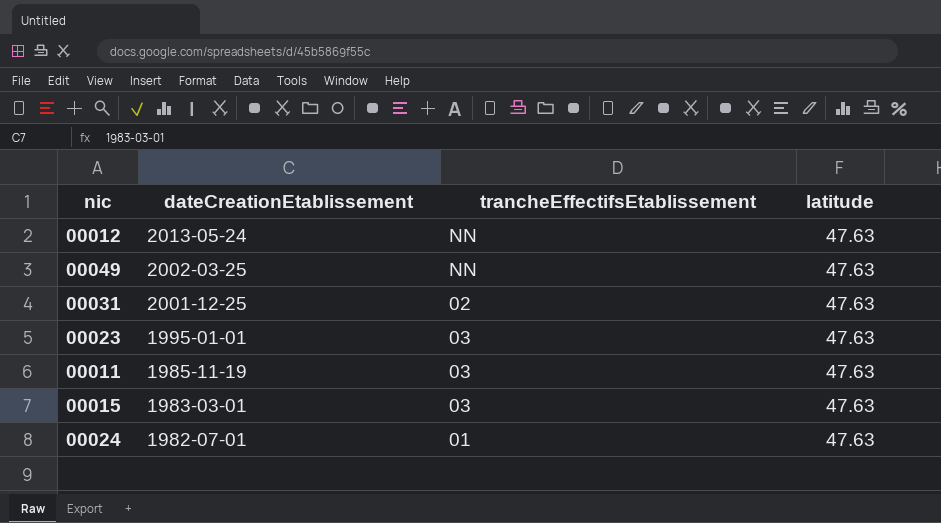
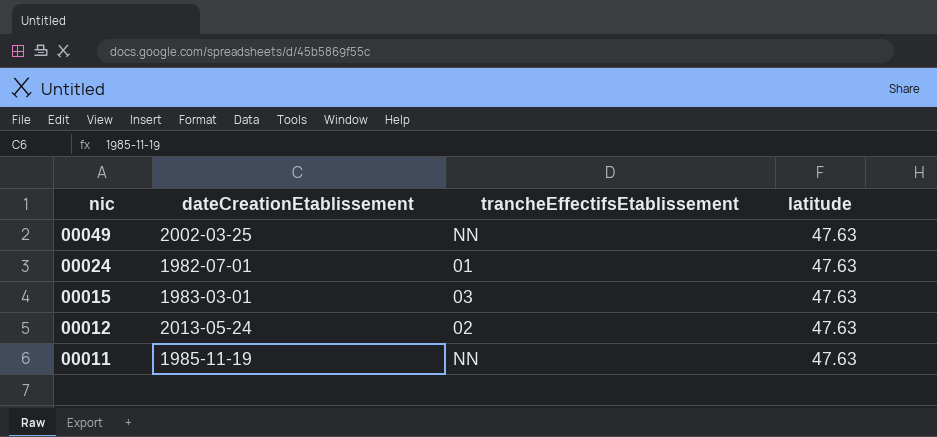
row order: dateCreationEtablissement descending -> nic descending
row 00031: 2001-12-25 | 02 | 47.63 -> none
row 00023: 1995-01-01 | 03 | 47.63 -> none
00012 | trancheEffectifsEtablissement: NN -> 02
00011 | trancheEffectifsEtablissement: 03 -> NN

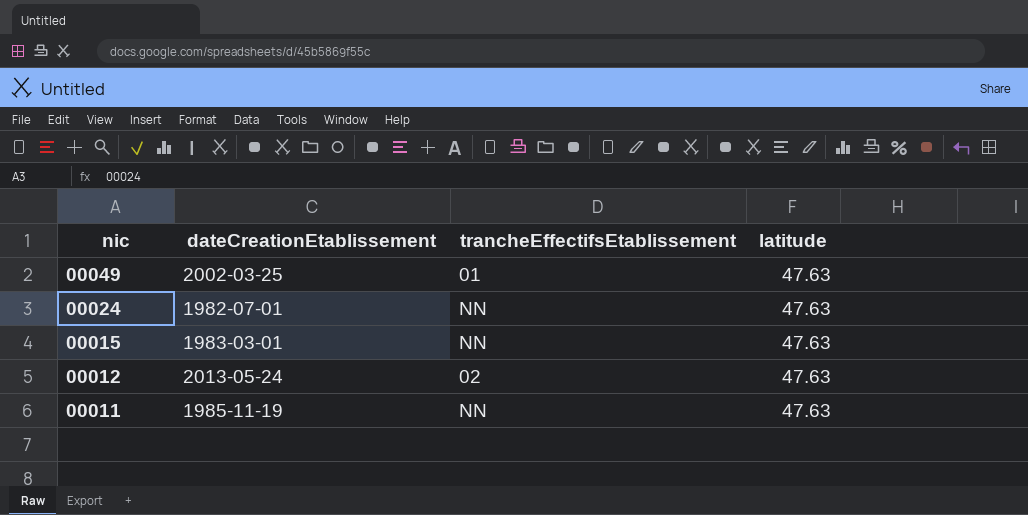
00049 | trancheEffectifsEtablissement: NN -> 01
00024 | trancheEffectifsEtablissement: 01 -> NN
00015 | trancheEffectifsEtablissement: 03 -> NN

